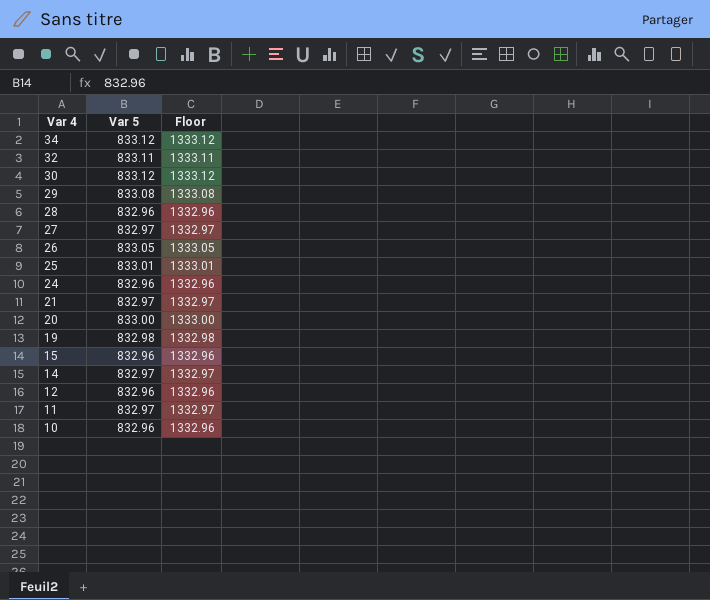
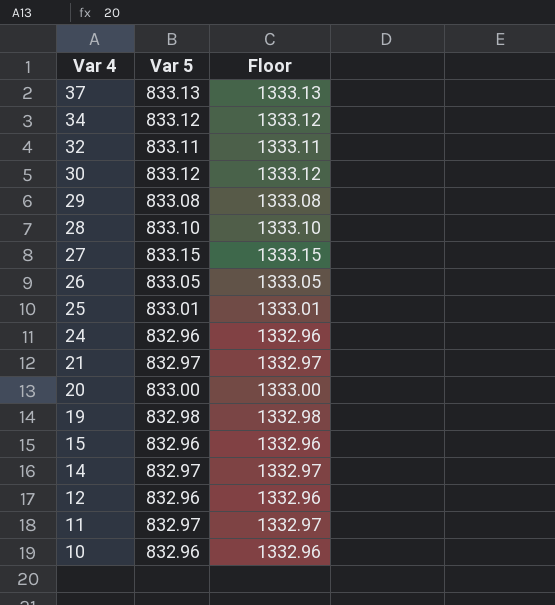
row 37: none -> 833.13 | 1333.13
28 | Var 5: 832.96 -> 833.10
28 | Floor: 1332.96 -> 1333.10
27 | Var 5: 832.97 -> 833.15
27 | Floor: 1332.97 -> 1333.15

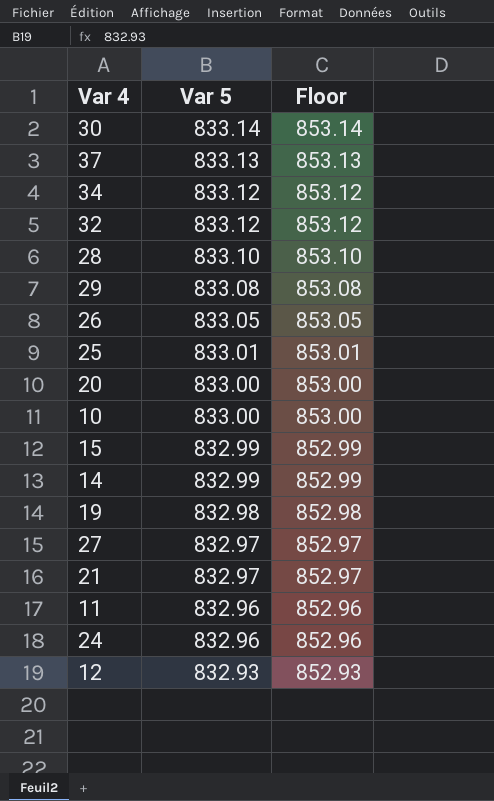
row order: Var 4 descending -> Var 5 descending
column Floor | formula: [Var 5] + 500 -> [Var 5] + 20
30 | Var 5: 833.12 -> 833.14
32 | Var 5: 833.11 -> 833.12
10 | Var 5: 832.96 -> 833.00
15 | Var 5: 832.96 -> 832.99
14 | Var 5: 832.97 -> 832.99
27 | Var 5: 833.15 -> 832.97
11 | Var 5: 832.97 -> 832.96
12 | Var 5: 832.96 -> 832.93

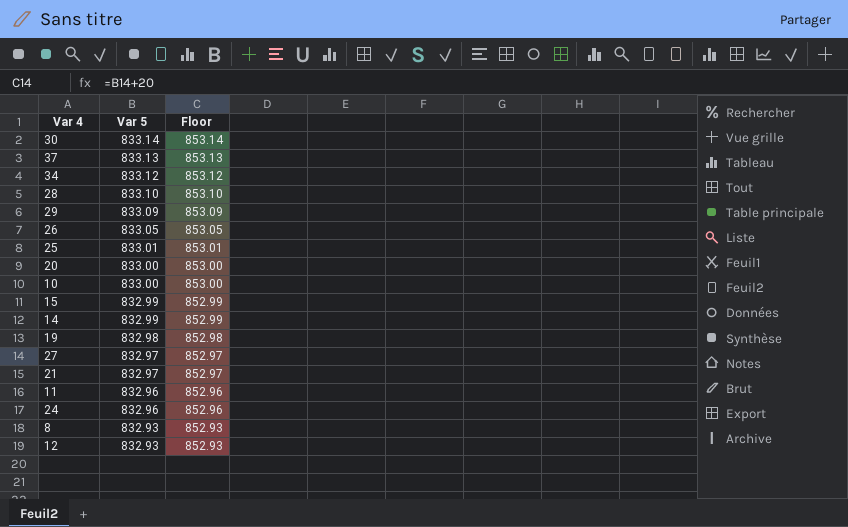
row 32: 833.12 | 853.12 -> none
29 | Var 5: 833.08 -> 833.09
29 | Floor: 853.08 -> 853.09
row 8: none -> 832.93 | 852.93

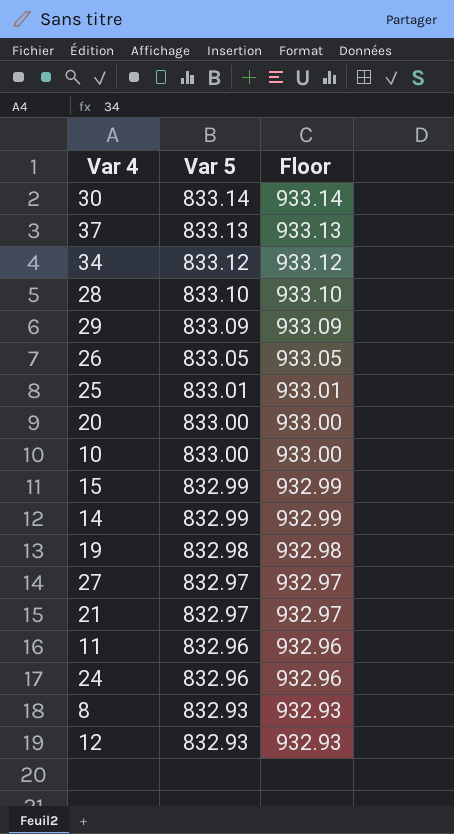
column Floor | formula: [Var 5] + 20 -> [Var 5] + 100

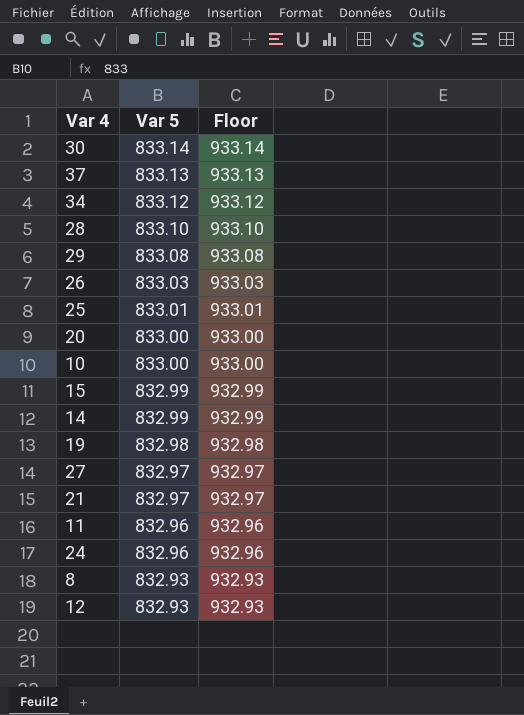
29 | Var 5: 833.09 -> 833.08
29 | Floor: 933.09 -> 933.08
26 | Var 5: 833.05 -> 833.03
26 | Floor: 933.05 -> 933.03

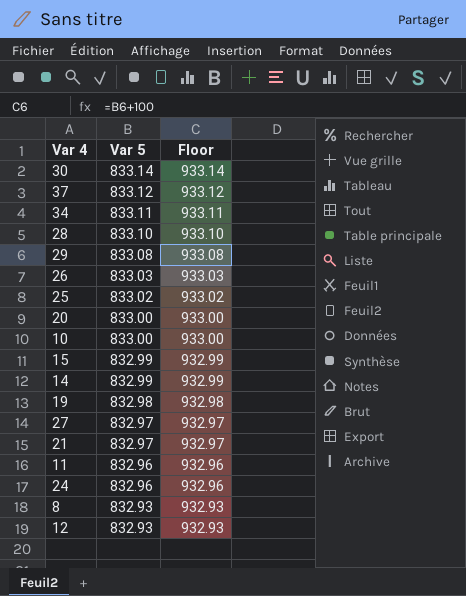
37 | Var 5: 833.13 -> 833.12
37 | Floor: 933.13 -> 933.12
34 | Var 5: 833.12 -> 833.11
34 | Floor: 933.12 -> 933.11
25 | Var 5: 833.01 -> 833.02
25 | Floor: 933.01 -> 933.02

